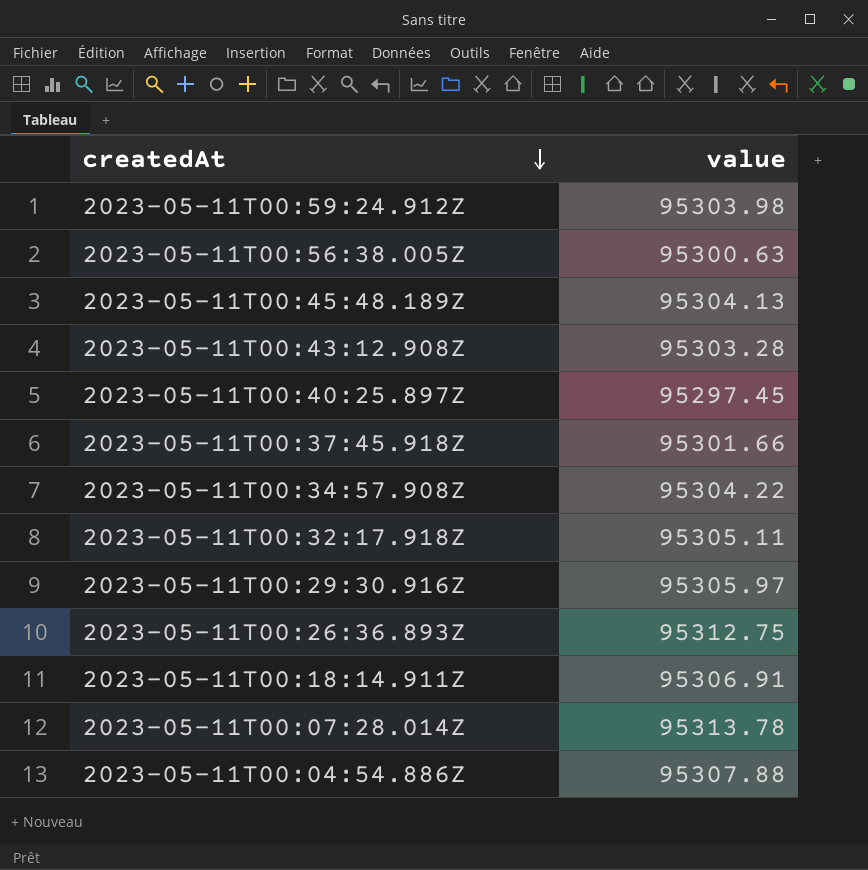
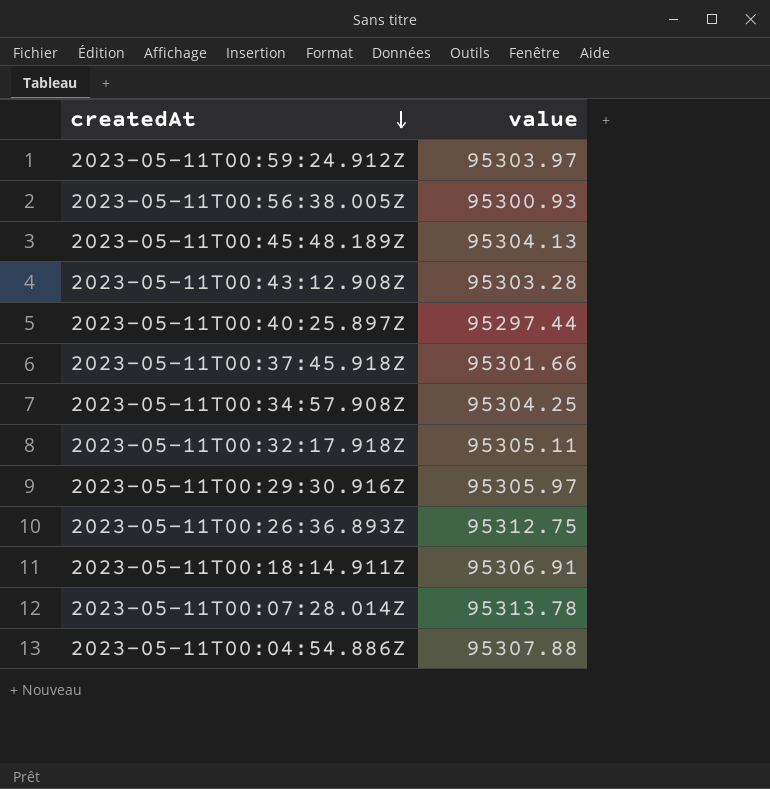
2023-05-11T00:59:24.912Z | value: 95303.98 -> 95303.97
2023-05-11T00:56:38.005Z | value: 95300.63 -> 95300.93
2023-05-11T00:40:25.897Z | value: 95297.45 -> 95297.44
2023-05-11T00:34:57.908Z | value: 95304.22 -> 95304.25

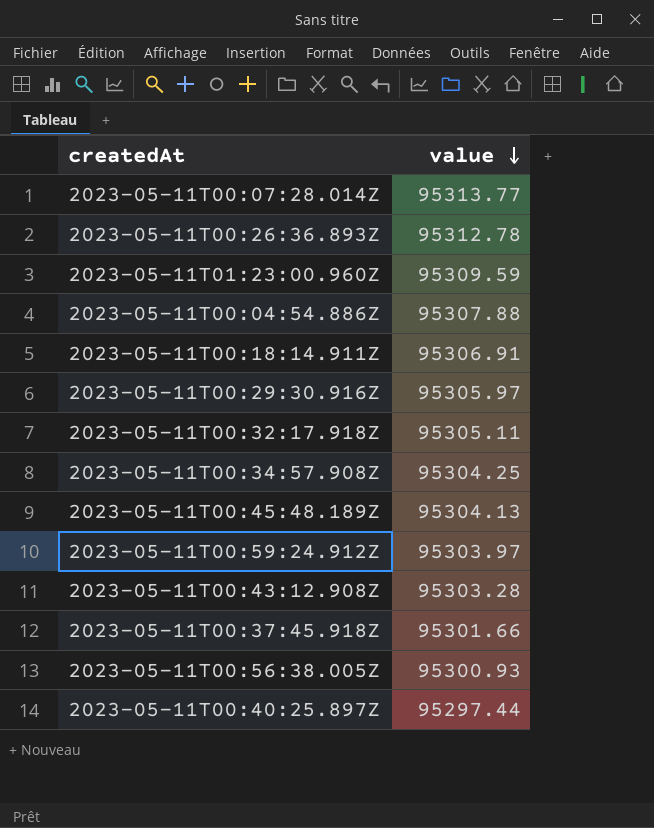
row order: createdAt descending -> value descending
2023-05-11T00:07:28.014Z | value: 95313.78 -> 95313.77
2023-05-11T00:26:36.893Z | value: 95312.75 -> 95312.78
row 2023-05-11T01:23:00.960Z: none -> 95309.59

